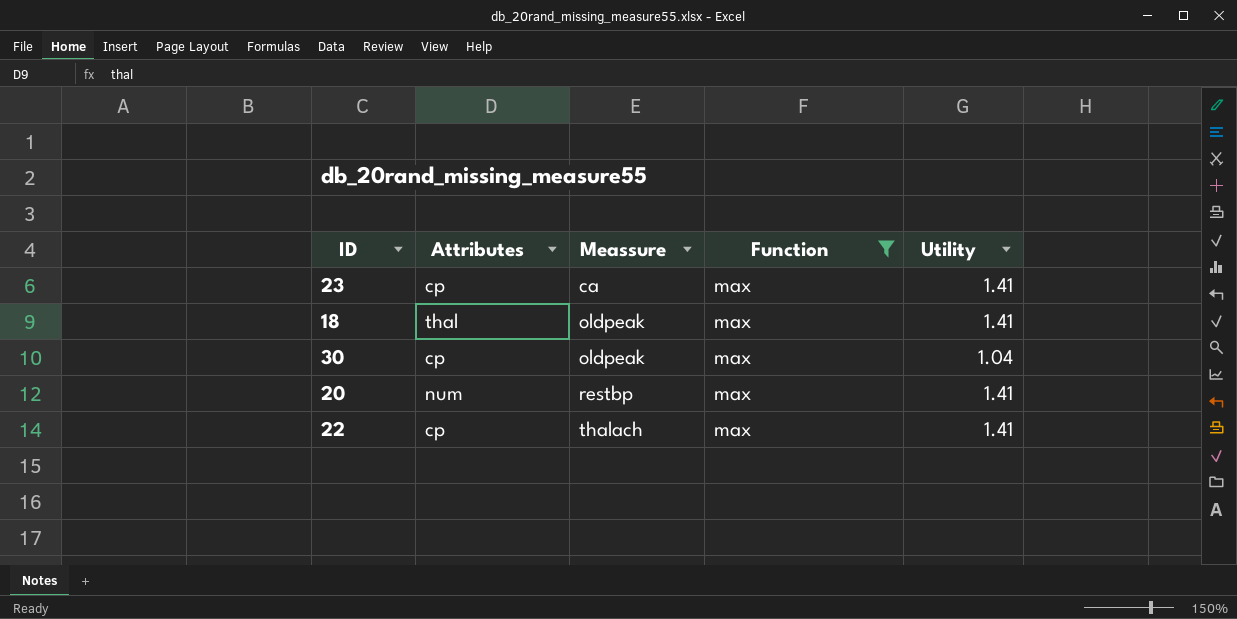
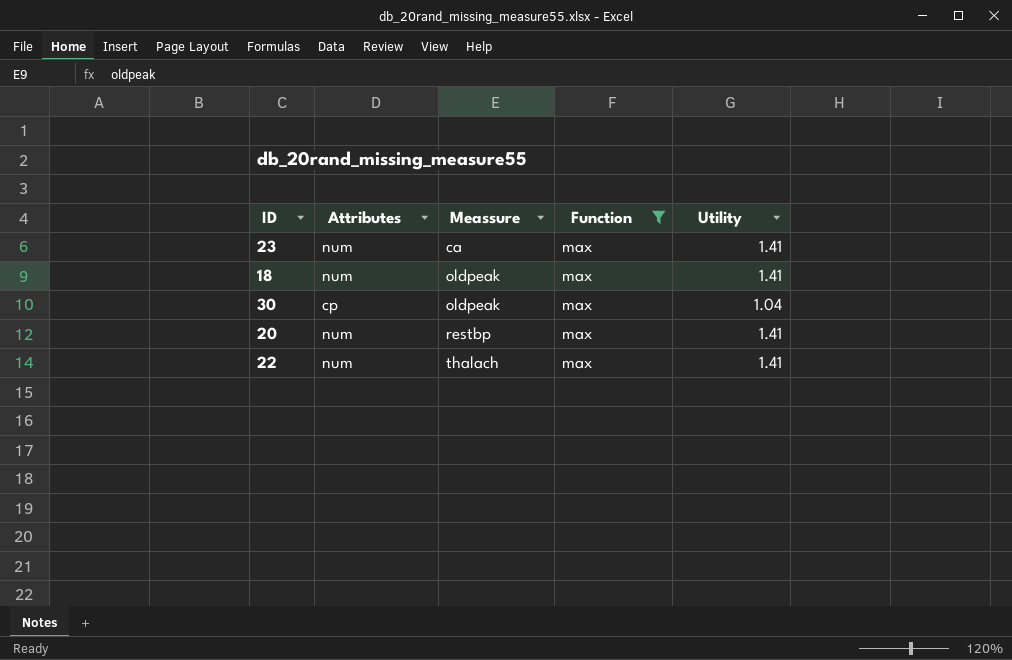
23 | Attributes: cp -> num
18 | Attributes: thal -> num
22 | Attributes: cp -> num

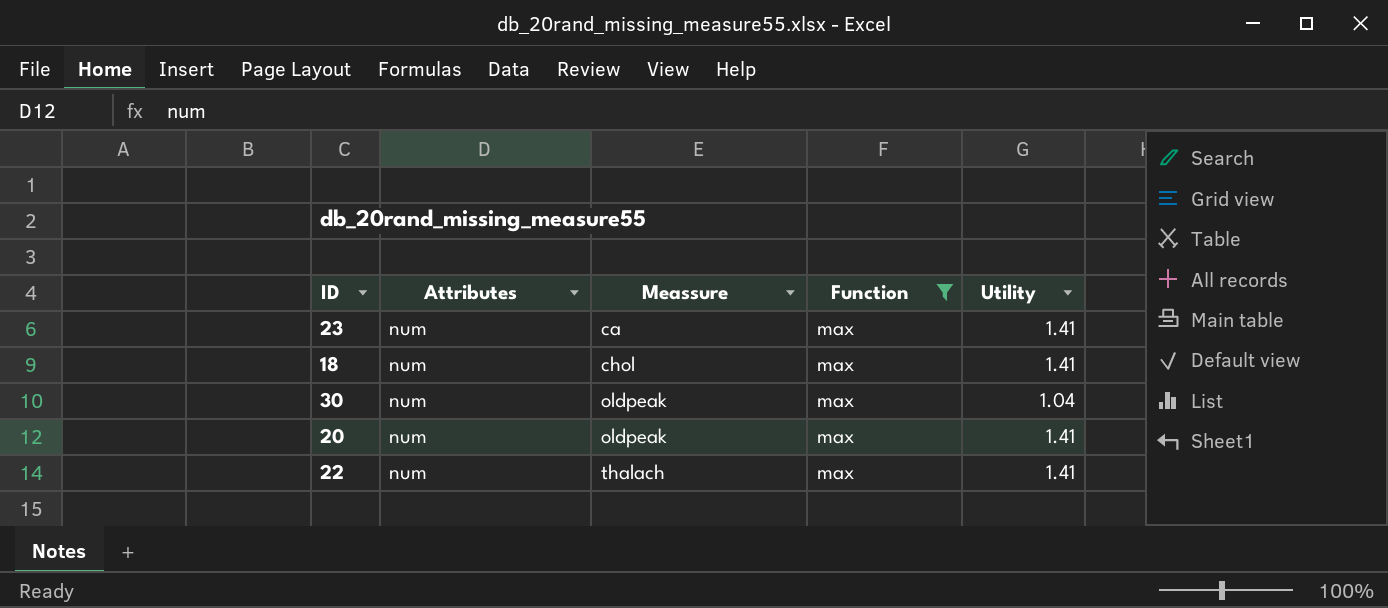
18 | Meassure: oldpeak -> chol
30 | Attributes: cp -> num
20 | Meassure: restbp -> oldpeak

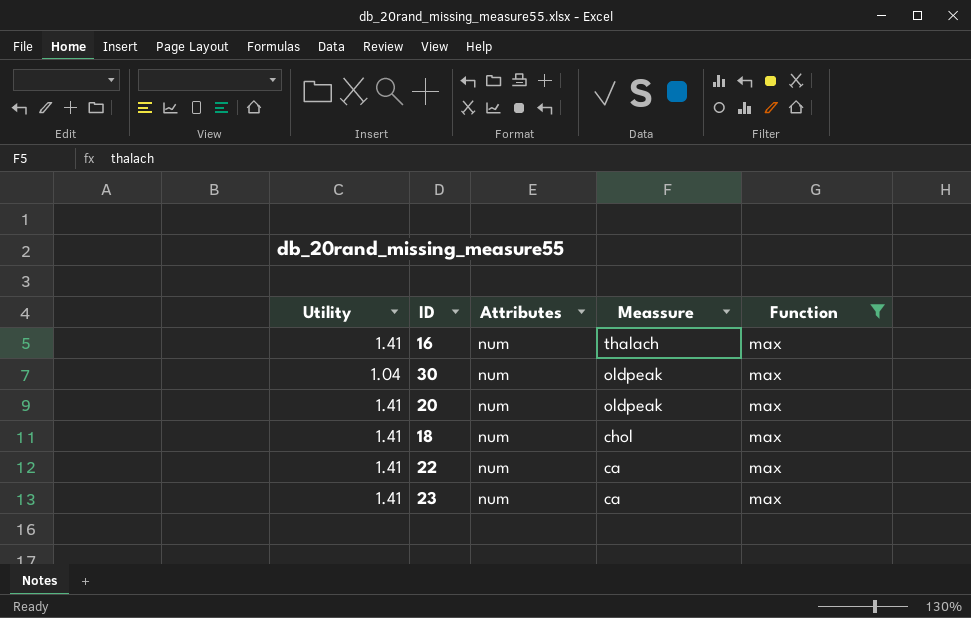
row order: Meassure ascending -> Meassure descending
column Utility | position: 5 -> 1
row 16: none -> 1.41 | num | thalach | max
22 | Meassure: thalach -> ca

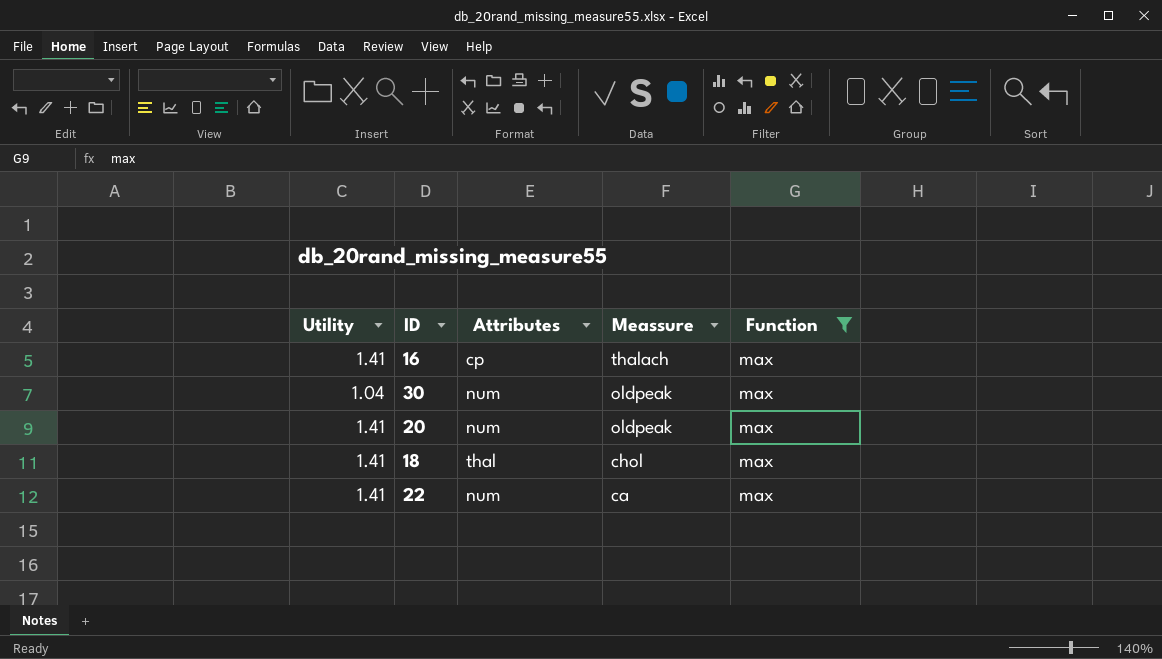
row 23: 1.41 | num | ca | max -> none
16 | Attributes: num -> cp
18 | Attributes: num -> thal

